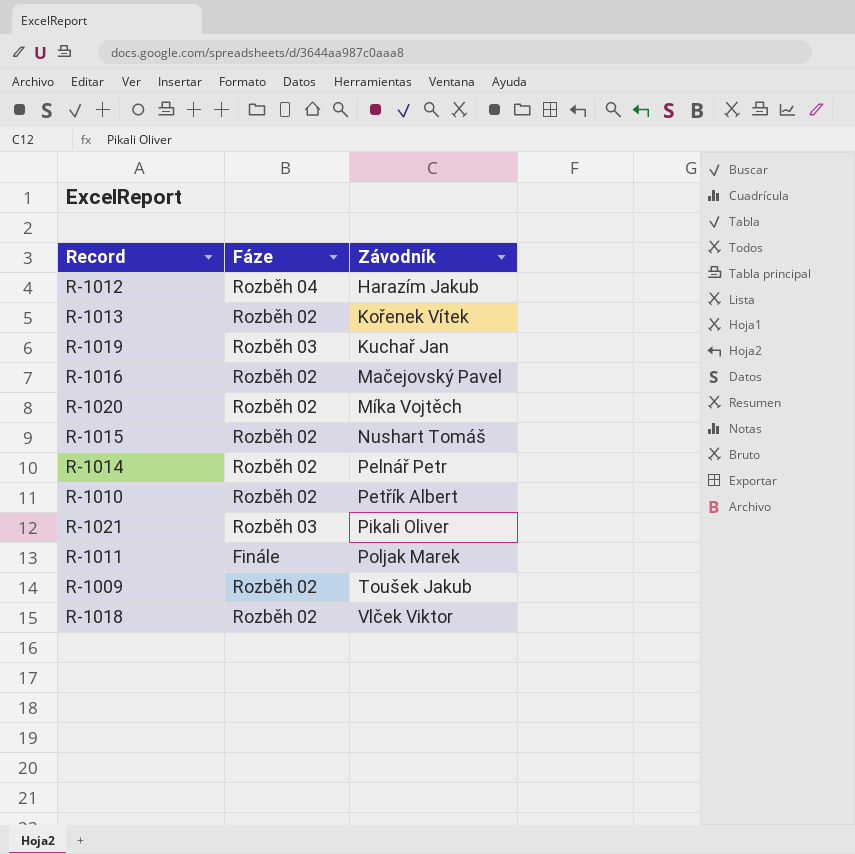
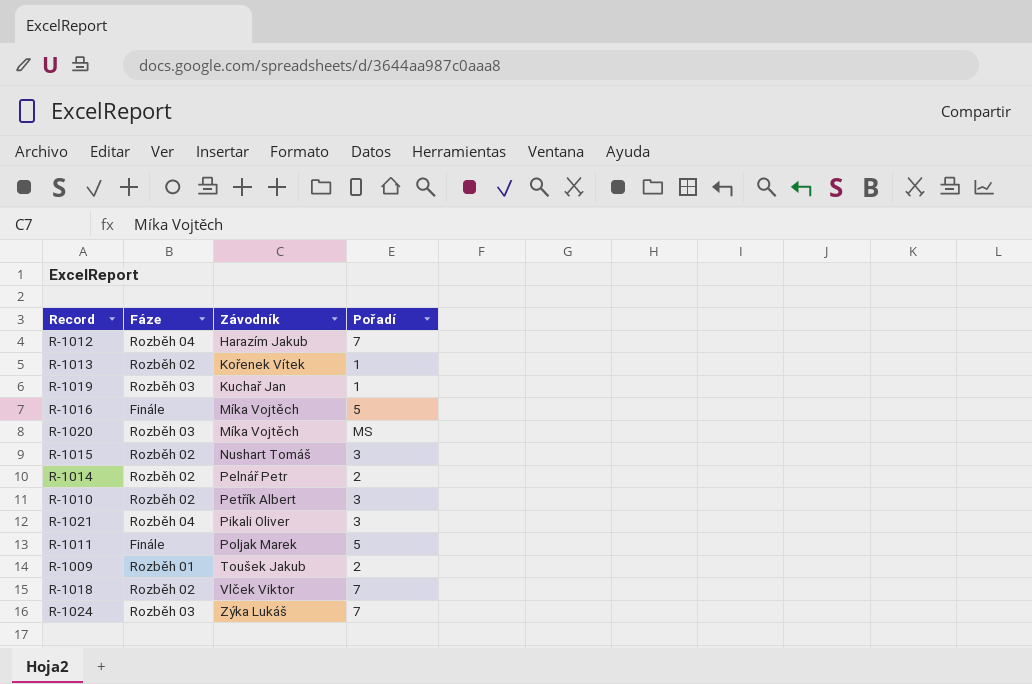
column Pořadí | position: none -> 4
R-1016 | Fáze: Rozběh 02 -> Finále
R-1016 | Závodník: Mačejovský Pavel -> Míka Vojtěch
R-1020 | Fáze: Rozběh 02 -> Rozběh 03
R-1021 | Fáze: Rozběh 03 -> Rozběh 04
R-1009 | Fáze: Rozběh 02 -> Rozběh 01
row R-1024: none -> Rozběh 03 | Zýka Lukáš | 7

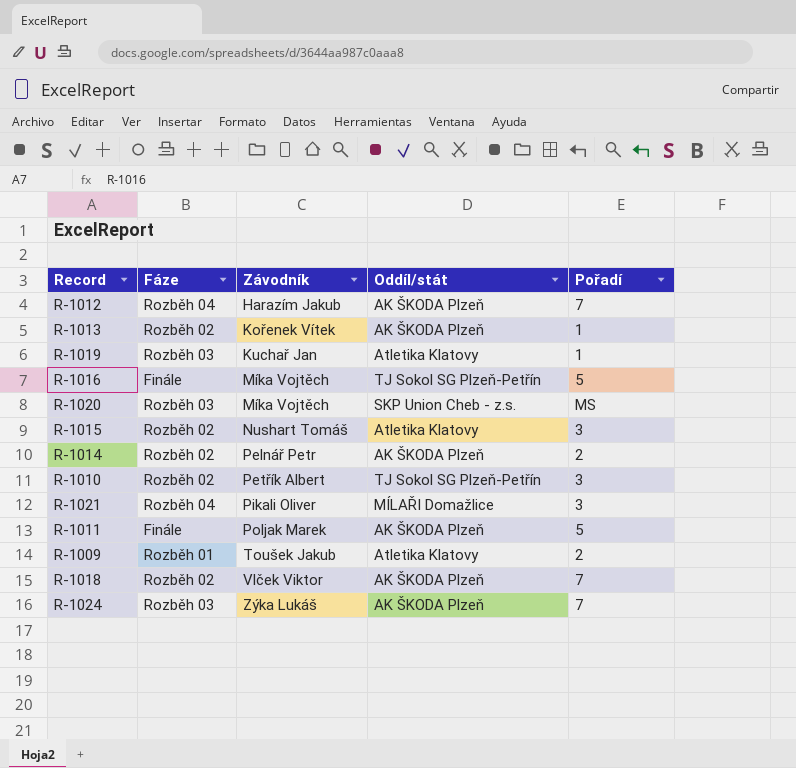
column Oddíl/stát | position: none -> 4

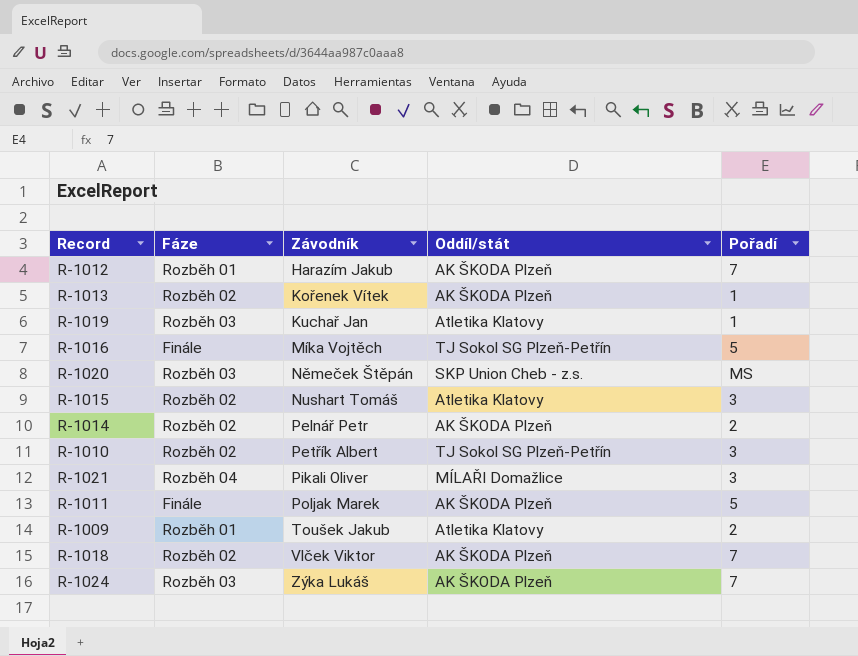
R-1012 | Fáze: Rozběh 04 -> Rozběh 01
R-1020 | Závodník: Míka Vojtěch -> Němeček Štěpán

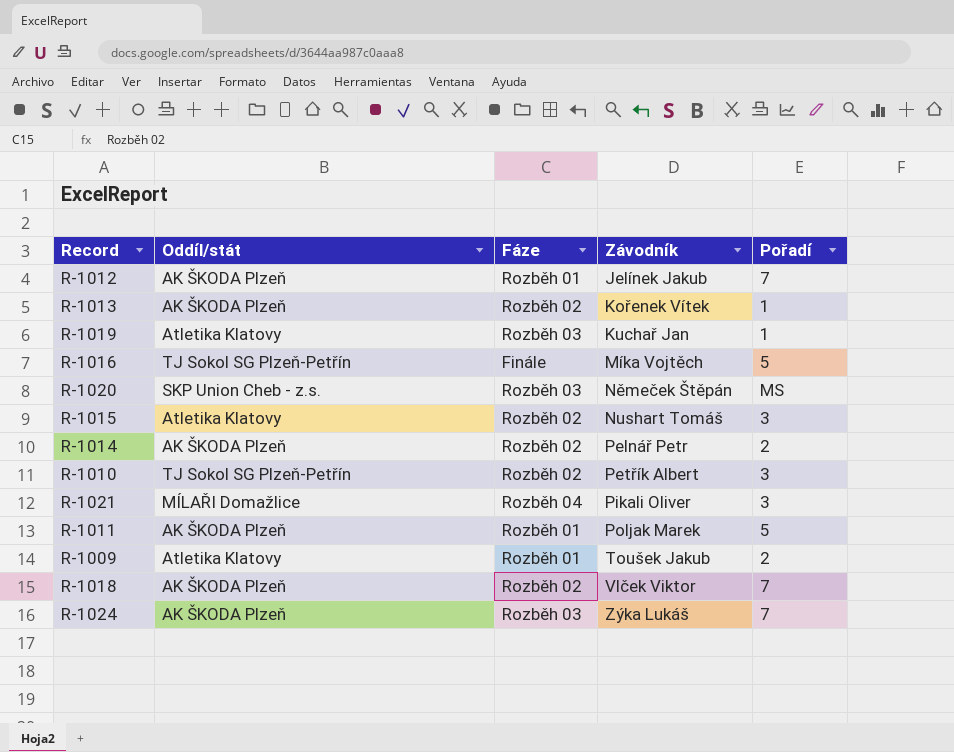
column Oddíl/stát | position: 4 -> 2
R-1012 | Závodník: Harazím Jakub -> Jelínek Jakub
R-1011 | Fáze: Finále -> Rozběh 01

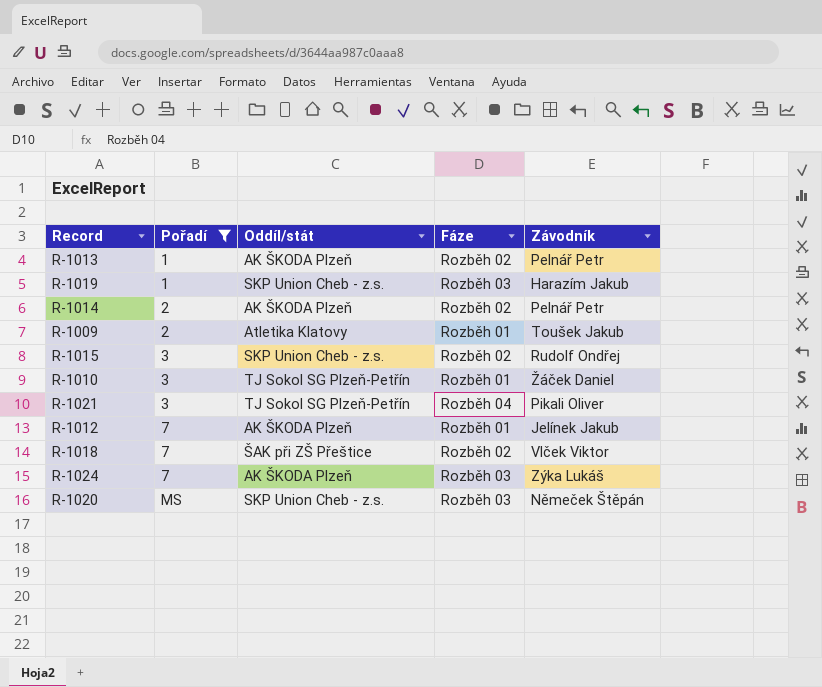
filter: none -> Pořadí != 5
row order: Závodník ascending -> Pořadí ascending
column Pořadí | position: 5 -> 2
R-1013 | Závodník: Kořenek Vítek -> Pelnář Petr
R-1019 | Oddíl/stát: Atletika Klatovy -> SKP Union Cheb - z.s.
R-1019 | Závodník: Kuchař Jan -> Harazím Jakub
R-1015 | Oddíl/stát: Atletika Klatovy -> SKP Union Cheb - z.s.
R-1015 | Závodník: Nushart Tomáš -> Rudolf Ondřej
R-1010 | Fáze: Rozběh 02 -> Rozběh 01
R-1010 | Závodník: Petřík Albert -> Žáček Daniel
R-1021 | Oddíl/stát: MÍLAŘI Domažlice -> TJ Sokol SG Plzeň-Petřín
R-1018 | Oddíl/stát: AK ŠKODA Plzeň -> ŠAK při ZŠ Přeštice

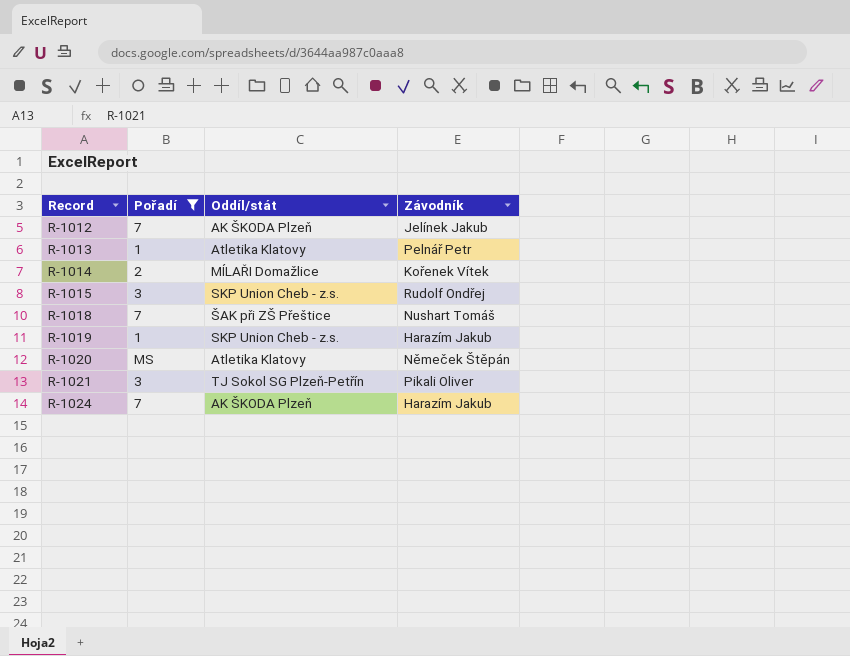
row order: Pořadí ascending -> Record ascending
column Fáze | position: 4 -> none
row R-1009: 2 | Atletika Klatovy | Rozběh 01 | Toušek Jakub -> none
row R-1010: 3 | TJ Sokol SG Plzeň-Petřín | Rozběh 01 | Žáček Daniel -> none
R-1013 | Oddíl/stát: AK ŠKODA Plzeň -> Atletika Klatovy
R-1014 | Oddíl/stát: AK ŠKODA Plzeň -> MÍLAŘI Domažlice
R-1014 | Závodník: Pelnář Petr -> Kořenek Vítek
R-1018 | Závodník: Vlček Viktor -> Nushart Tomáš
R-1020 | Oddíl/stát: SKP Union Cheb - z.s. -> Atletika Klatovy
R-1024 | Závodník: Zýka Lukáš -> Harazím Jakub

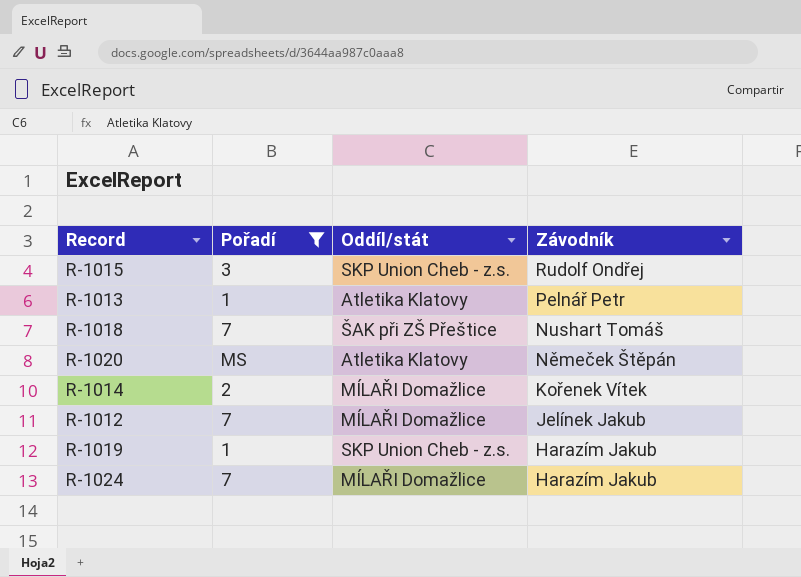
row order: Record ascending -> Závodník descending
row R-1021: 3 | TJ Sokol SG Plzeň-Petřín | Pikali Oliver -> none
R-1012 | Oddíl/stát: AK ŠKODA Plzeň -> MÍLAŘI Domažlice
R-1024 | Oddíl/stát: AK ŠKODA Plzeň -> MÍLAŘI Domažlice

